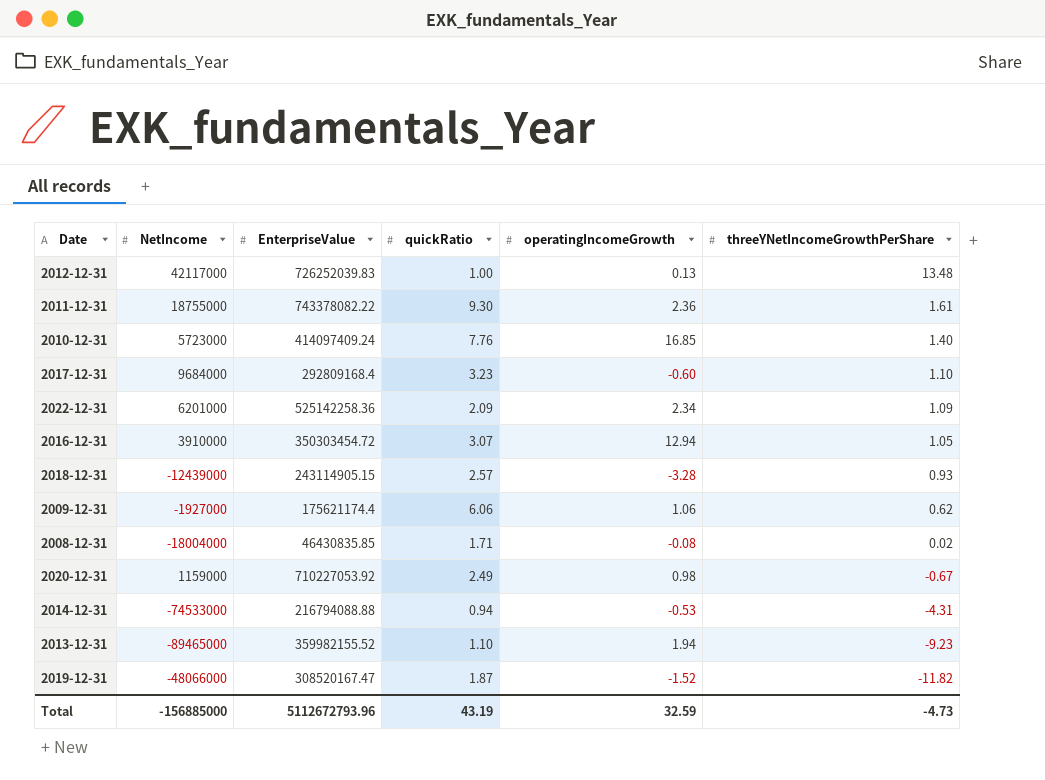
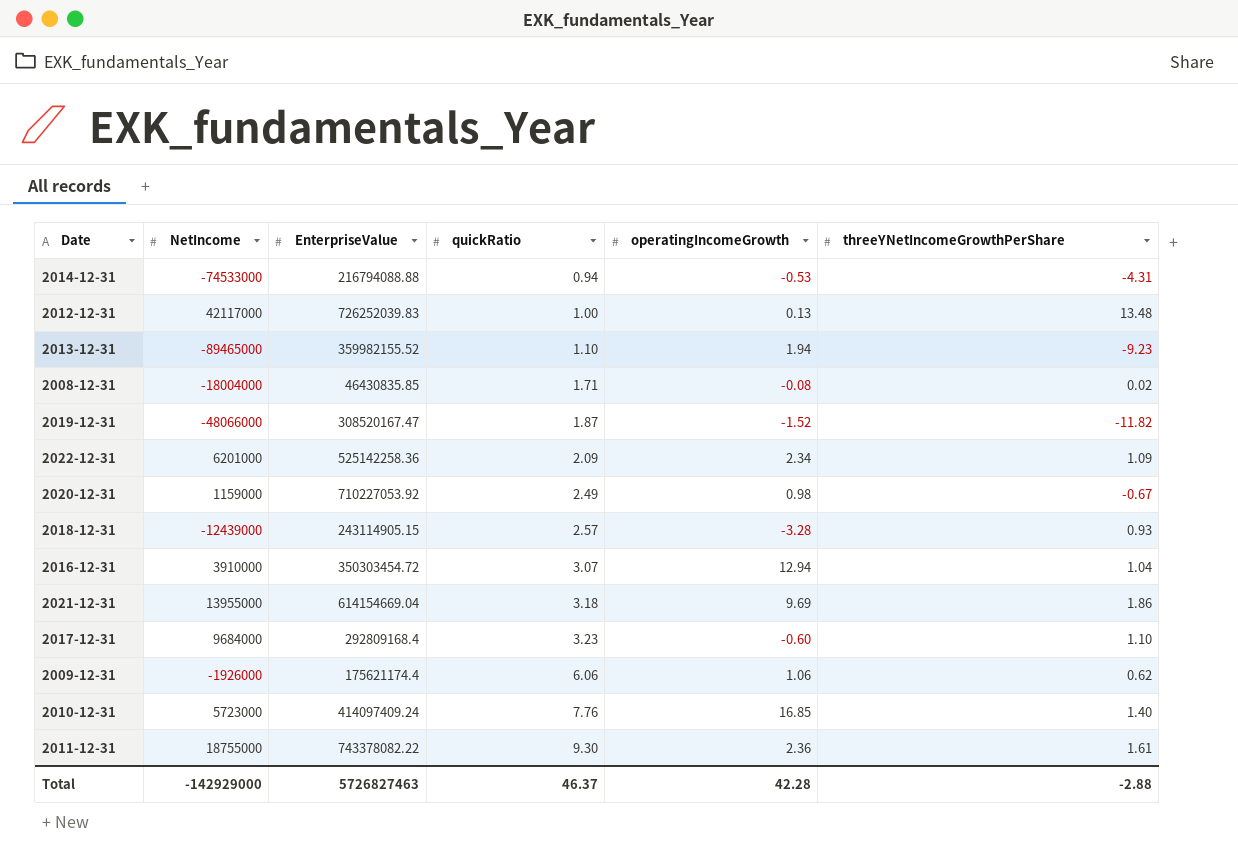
row order: threeYNetIncomeGrowthPerShare descending -> quickRatio ascending
2016-12-31 | threeYNetIncomeGrowthPerShare: 1.05 -> 1.04
row 2021-12-31: none -> 13955000 | 614154669.04 | 3.18 | 9.69 | 1.86
2009-12-31 | NetIncome: -1927000 -> -1926000
Total | NetIncome: -156885000 -> -142929000
Total | EnterpriseValue: 5112672793.96 -> 5726827463
Total | quickRatio: 43.19 -> 46.37
Total | operatingIncomeGrowth: 32.59 -> 42.28
Total | threeYNetIncomeGrowthPerShare: -4.73 -> -2.88

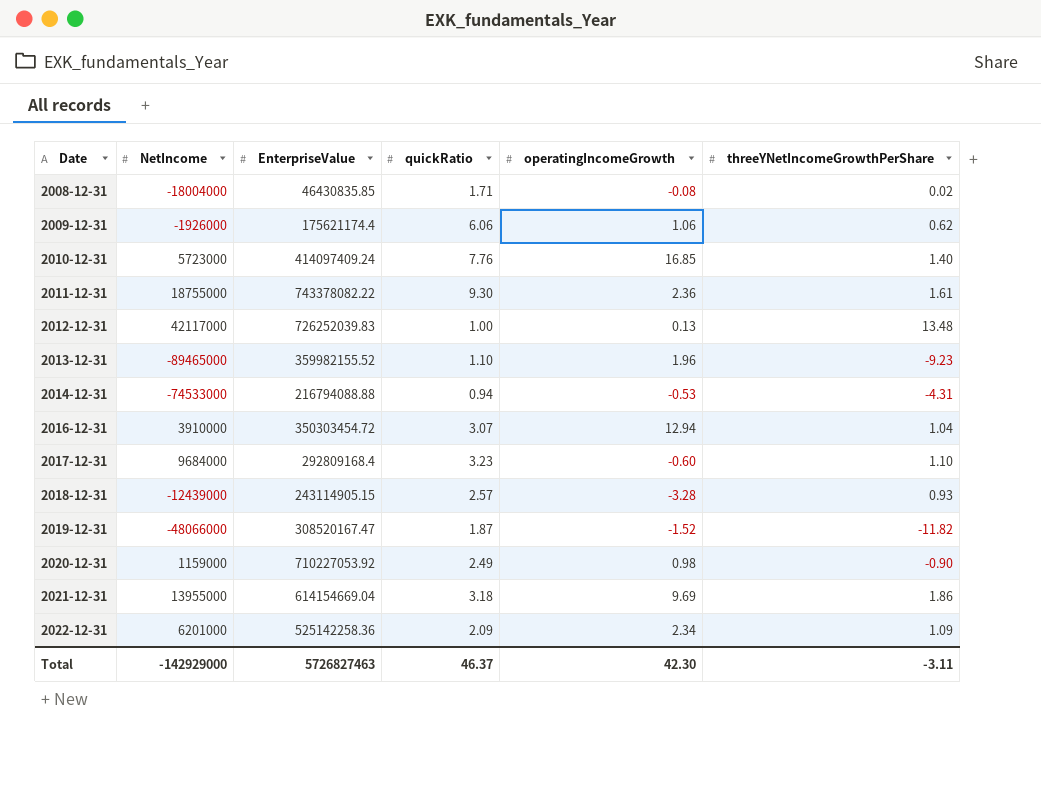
row order: quickRatio ascending -> Date ascending
2013-12-31 | operatingIncomeGrowth: 1.94 -> 1.96
2020-12-31 | threeYNetIncomeGrowthPerShare: -0.67 -> -0.90
Total | operatingIncomeGrowth: 42.28 -> 42.30
Total | threeYNetIncomeGrowthPerShare: -2.88 -> -3.11

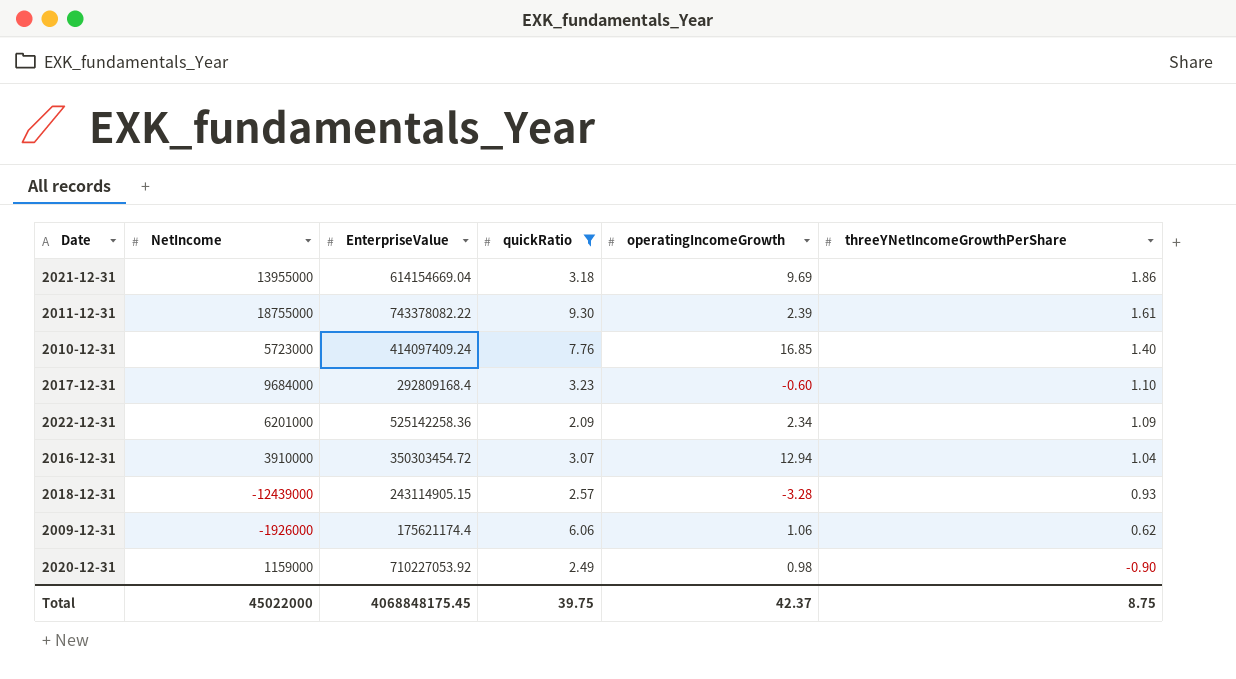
filter: none -> quickRatio >= 2.09
row order: Date ascending -> threeYNetIncomeGrowthPerShare descending
2011-12-31 | operatingIncomeGrowth: 2.36 -> 2.39
Total | NetIncome: -142929000 -> 45022000
Total | EnterpriseValue: 5726827463 -> 4068848175.45
Total | quickRatio: 46.37 -> 39.75
Total | operatingIncomeGrowth: 42.30 -> 42.37
Total | threeYNetIncomeGrowthPerShare: -3.11 -> 8.75

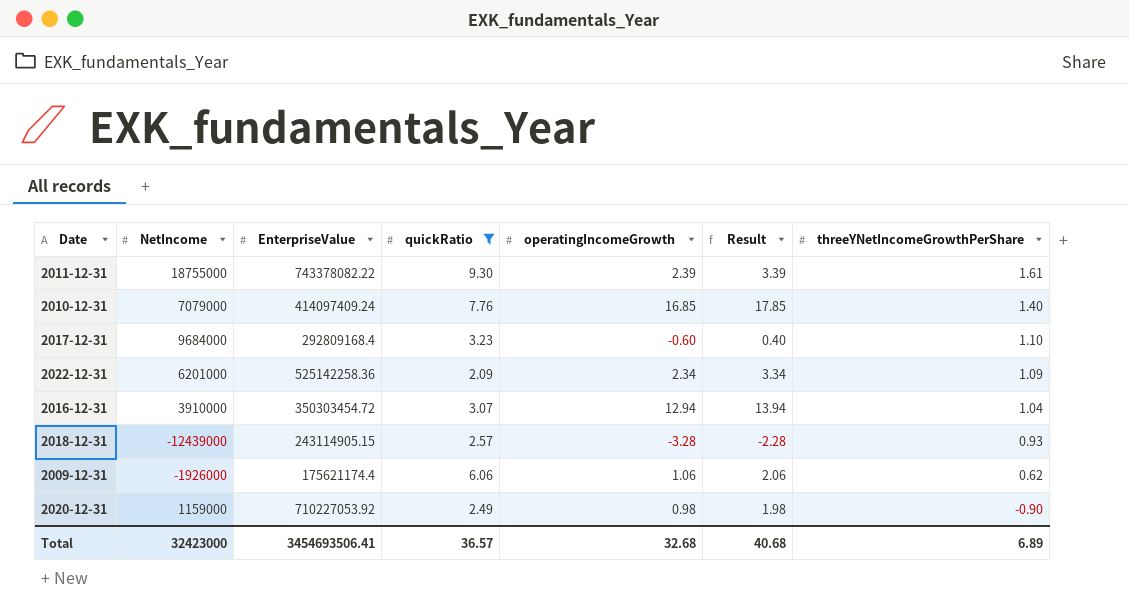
column Result | formula: none -> [operatingIncomeGrowth] + 1
row 2021-12-31: 13955000 | 614154669.04 | 3.18 | 9.69 | 1.86 -> none
2010-12-31 | NetIncome: 5723000 -> 7079000
Total | NetIncome: 45022000 -> 32423000
Total | EnterpriseValue: 4068848175.45 -> 3454693506.41
Total | quickRatio: 39.75 -> 36.57
Total | operatingIncomeGrowth: 42.37 -> 32.68
Total | threeYNetIncomeGrowthPerShare: 8.75 -> 6.89

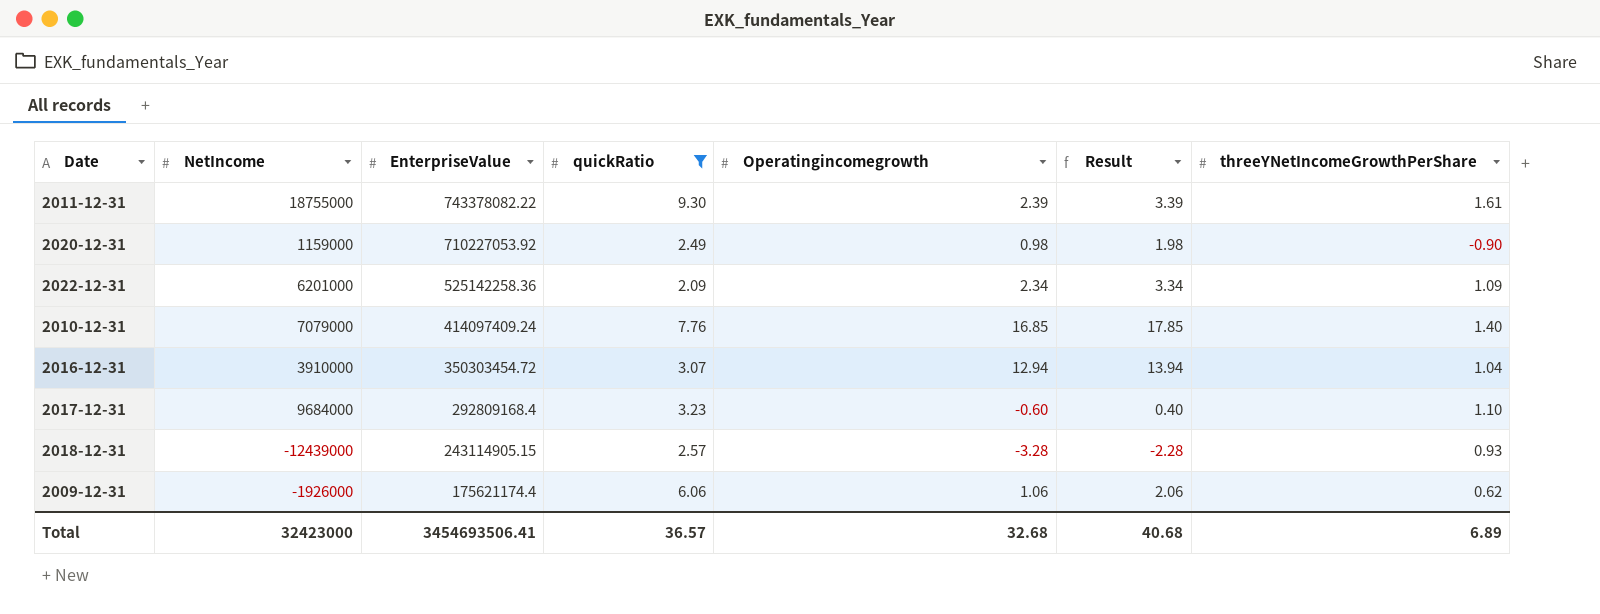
row order: threeYNetIncomeGrowthPerShare descending -> EnterpriseValue descending
column name: operatingIncomeGrowth -> Operatingincomegrowth

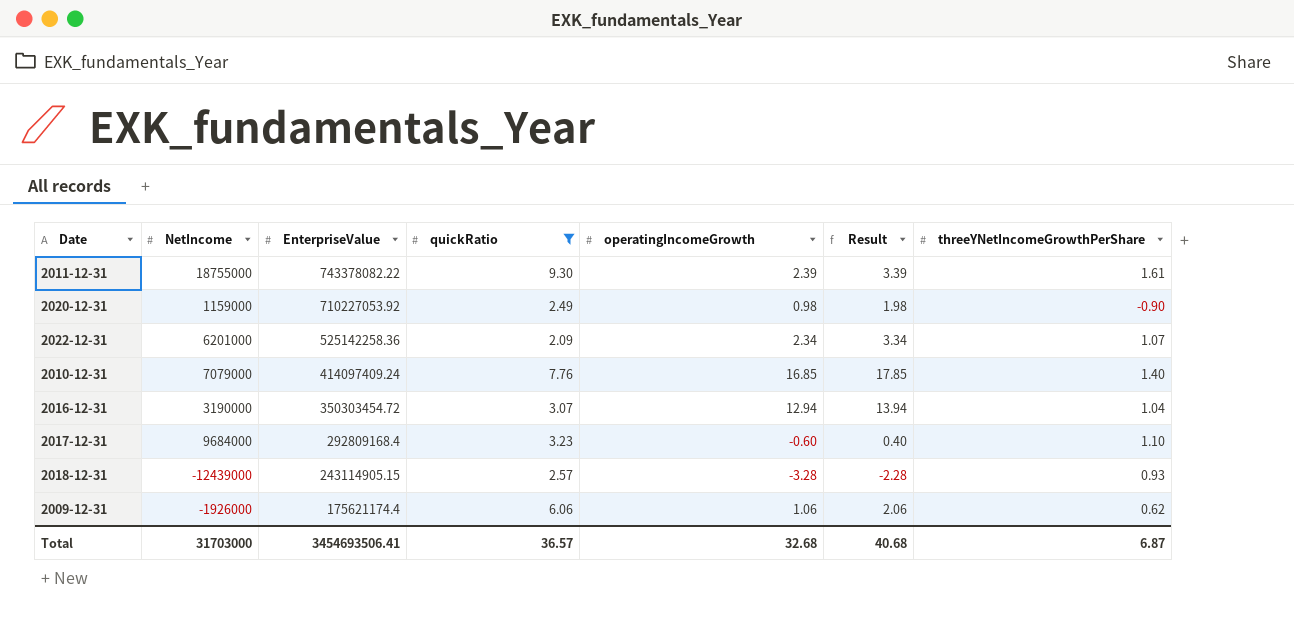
column name: Operatingincomegrowth -> operatingIncomeGrowth
2022-12-31 | threeYNetIncomeGrowthPerShare: 1.09 -> 1.07
2016-12-31 | NetIncome: 3910000 -> 3190000
Total | NetIncome: 32423000 -> 31703000
Total | threeYNetIncomeGrowthPerShare: 6.89 -> 6.87

